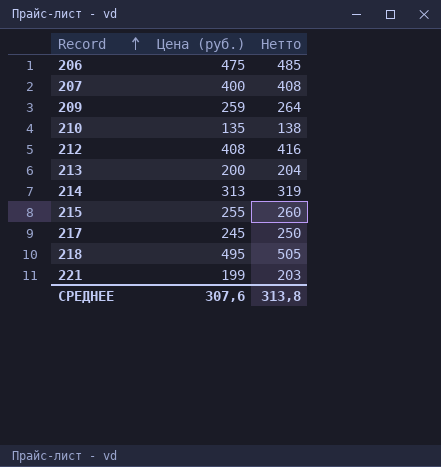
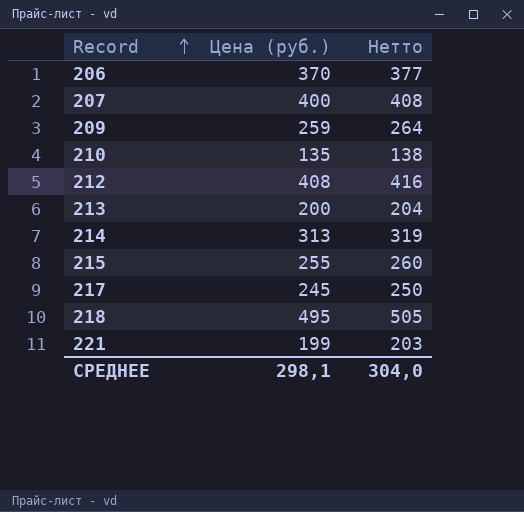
206 | Цена (руб.): 475 -> 370
206 | Нетто: 485 -> 377
СРЕДНЕЕ | Цена (руб.): 307,6 -> 298,1
СРЕДНЕЕ | Нетто: 313,8 -> 304,0

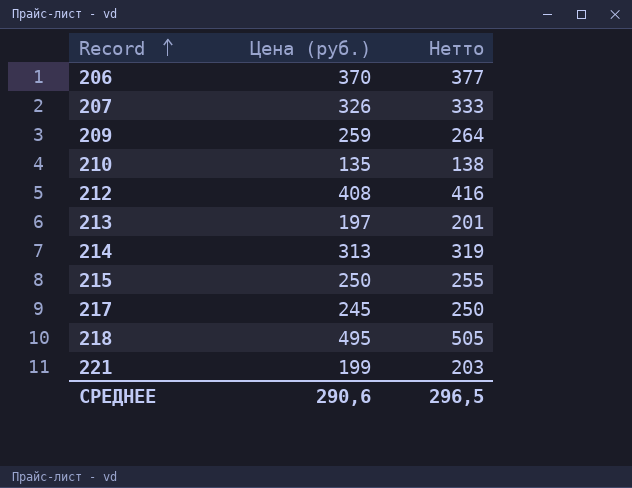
207 | Цена (руб.): 400 -> 326
207 | Нетто: 408 -> 333
213 | Цена (руб.): 200 -> 197
213 | Нетто: 204 -> 201
215 | Цена (руб.): 255 -> 250
215 | Нетто: 260 -> 255
СРЕДНЕЕ | Цена (руб.): 298,1 -> 290,6
СРЕДНЕЕ | Нетто: 304,0 -> 296,5

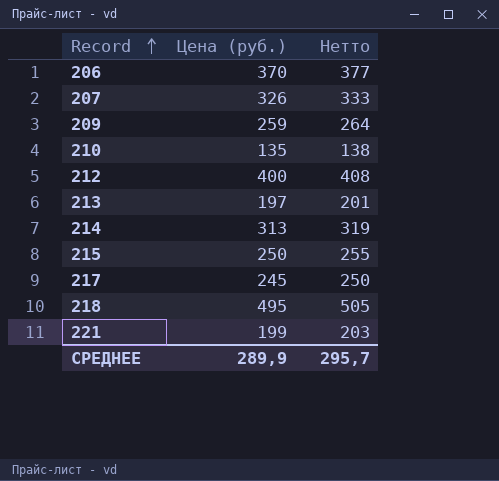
212 | Цена (руб.): 408 -> 400
212 | Нетто: 416 -> 408
СРЕДНЕЕ | Цена (руб.): 290,6 -> 289,9
СРЕДНЕЕ | Нетто: 296,5 -> 295,7

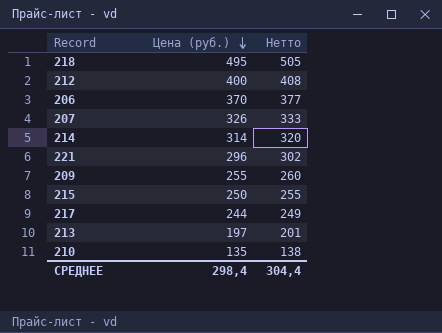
row order: Record ascending -> Цена (руб.) descending
214 | Цена (руб.): 313 -> 314
214 | Нетто: 319 -> 320
221 | Цена (руб.): 199 -> 296
221 | Нетто: 203 -> 302
209 | Цена (руб.): 259 -> 255
209 | Нетто: 264 -> 260
217 | Цена (руб.): 245 -> 244
217 | Нетто: 250 -> 249
СРЕДНЕЕ | Цена (руб.): 289,9 -> 298,4
СРЕДНЕЕ | Нетто: 295,7 -> 304,4

